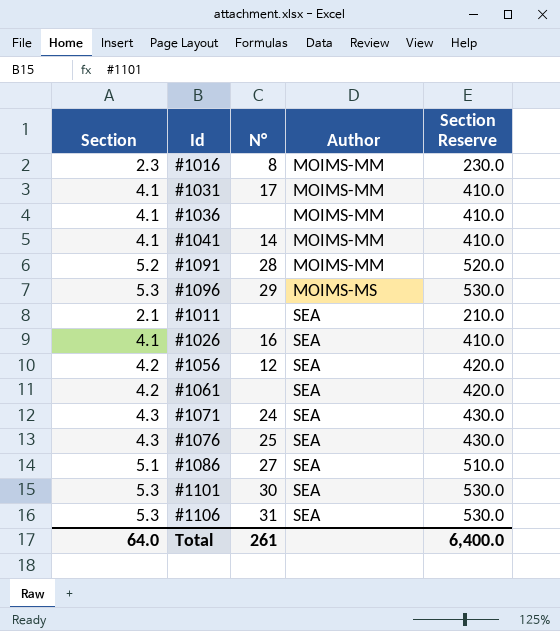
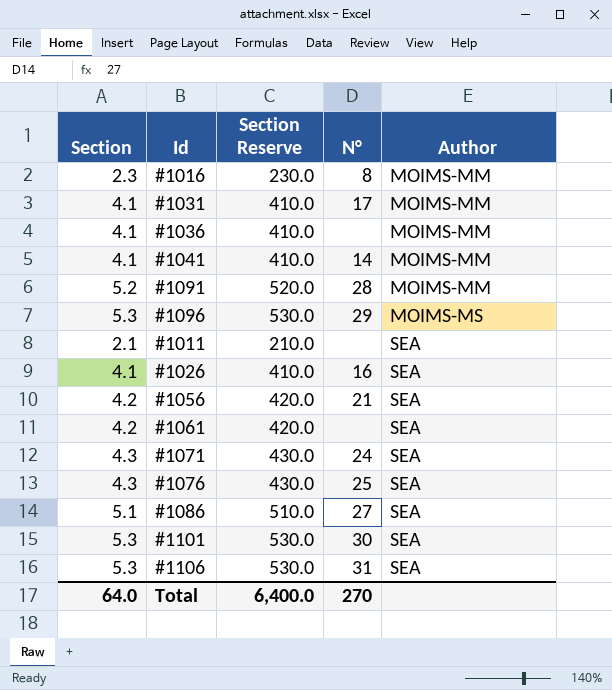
column Section Reserve | position: 5 -> 3
#1056 | N°: 12 -> 21
Total | N°: 261 -> 270

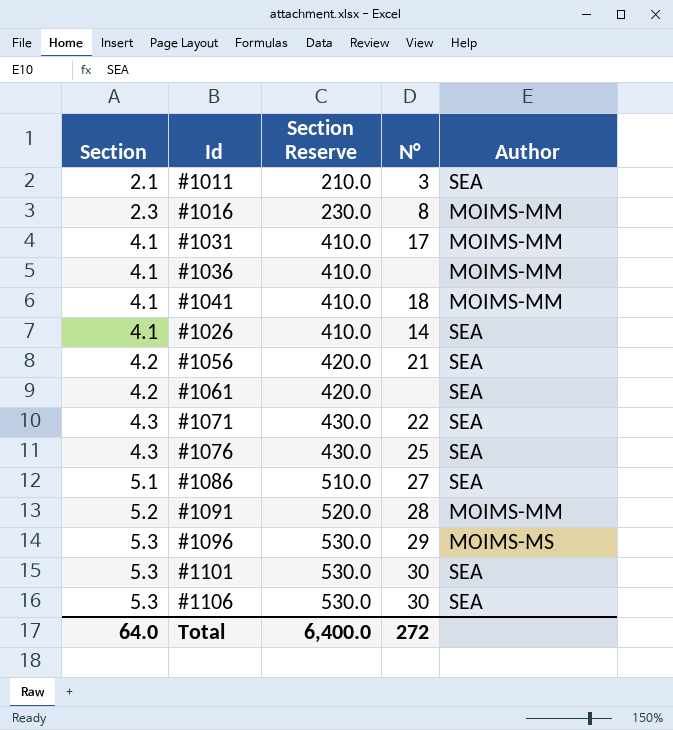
row order: Author ascending -> Section ascending
#1011 | N°: none -> 3
#1041 | N°: 14 -> 18
#1026 | N°: 16 -> 14
#1071 | N°: 24 -> 22
#1106 | N°: 31 -> 30
Total | N°: 270 -> 272

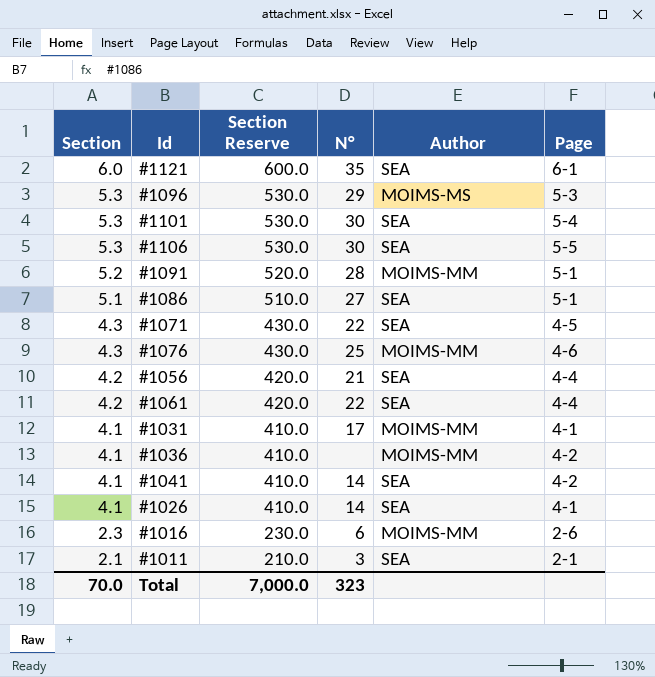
row order: Section ascending -> Section descending
column Page | position: none -> 6
row #1121: none -> 6.0 | 600.0 | 35 | SEA | 6-1
#1076 | Author: SEA -> MOIMS-MM
#1061 | N°: none -> 22
#1041 | N°: 18 -> 14
#1041 | Author: MOIMS-MM -> SEA
#1016 | N°: 8 -> 6
Total | Section: 64.0 -> 70.0
Total | Section Reserve: 6,400.0 -> 7,000.0
Total | N°: 272 -> 323

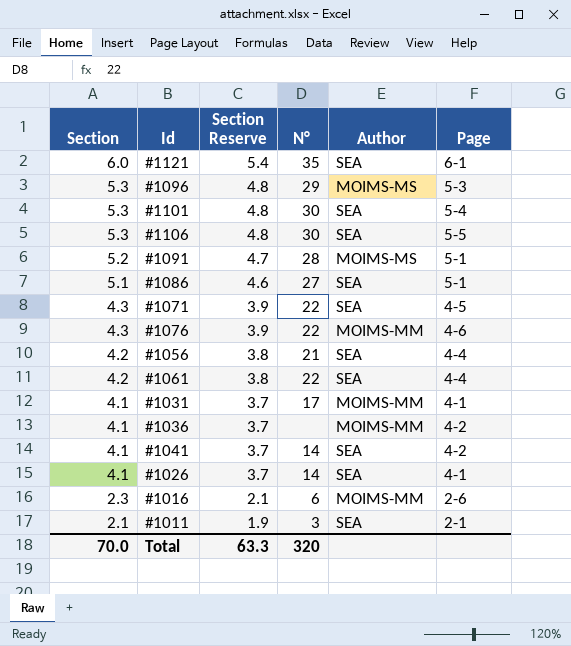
column Section Reserve | formula: [Section] * 100 -> [Section] * 0.9
#1091 | Author: MOIMS-MM -> MOIMS-MS
#1076 | N°: 25 -> 22
Total | Section Reserve: 7,000.0 -> 63.3
Total | N°: 323 -> 320

